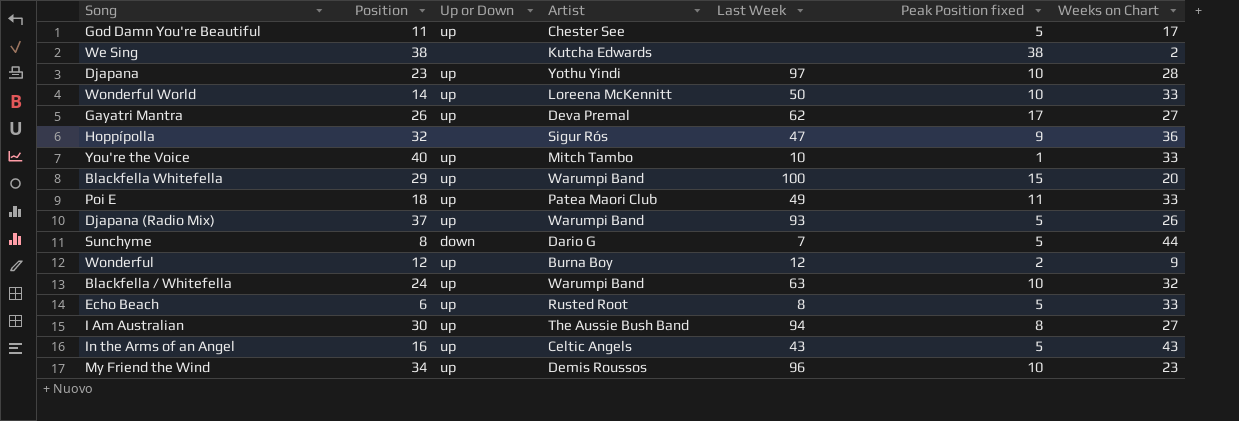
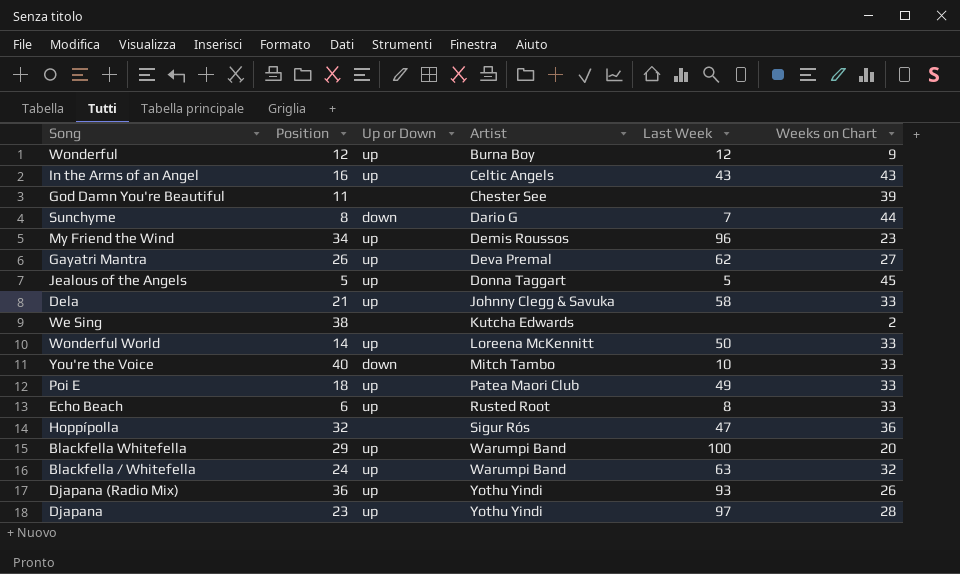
row order: none -> Artist ascending
column Peak Position fixed | position: 6 -> none
row I Am Australian: 30 | up | The Aussie Bush Band | 94 | 8 | 27 -> none
God Damn You're Beautiful | Up or Down: up -> none
God Damn You're Beautiful | Weeks on Chart: 17 -> 39
row Jealous of the Angels: none -> 5 | up | Donna Taggart | 5 | 45
row Dela: none -> 21 | up | Johnny Clegg & Savuka | 58 | 33
You're the Voice | Up or Down: up -> down
Djapana (Radio Mix) | Position: 37 -> 36
Djapana (Radio Mix) | Artist: Warumpi Band -> Yothu Yindi

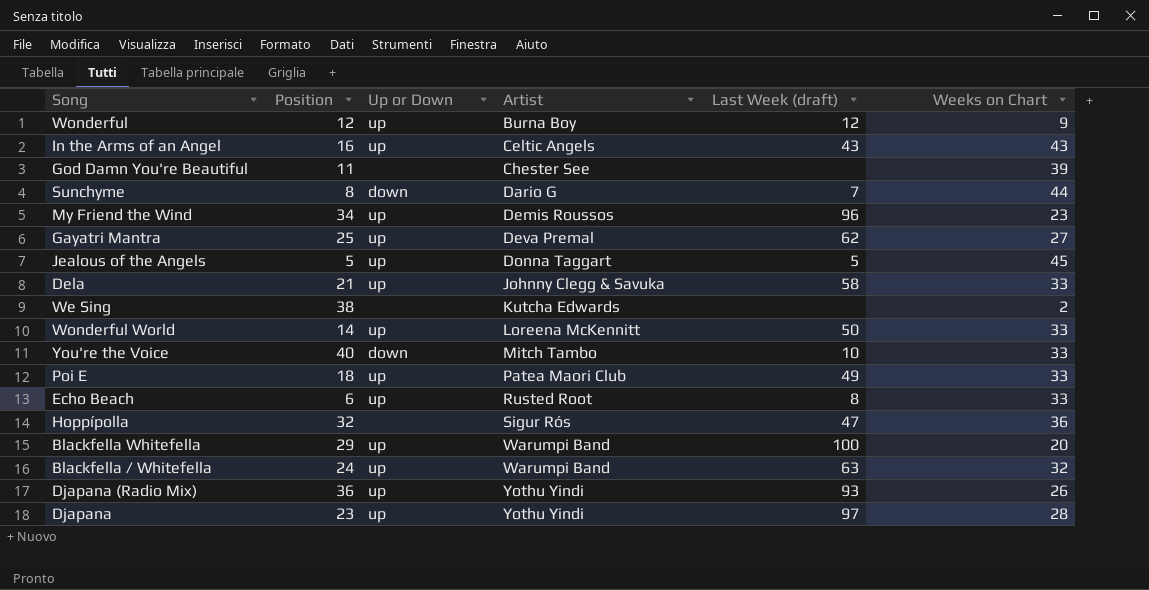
column name: Last Week -> Last Week (draft)
Gayatri Mantra | Position: 26 -> 25

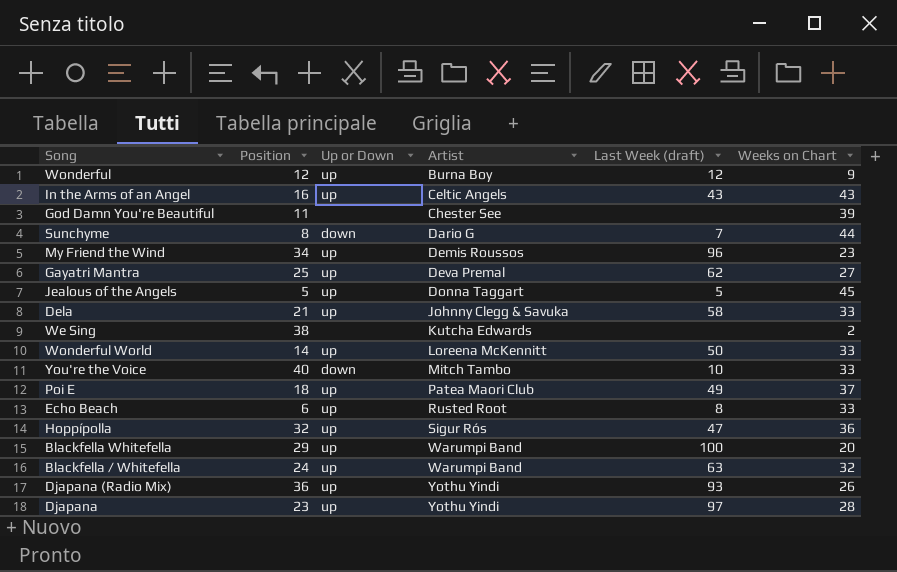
Poi E | Weeks on Chart: 33 -> 37
Hoppípolla | Up or Down: none -> up

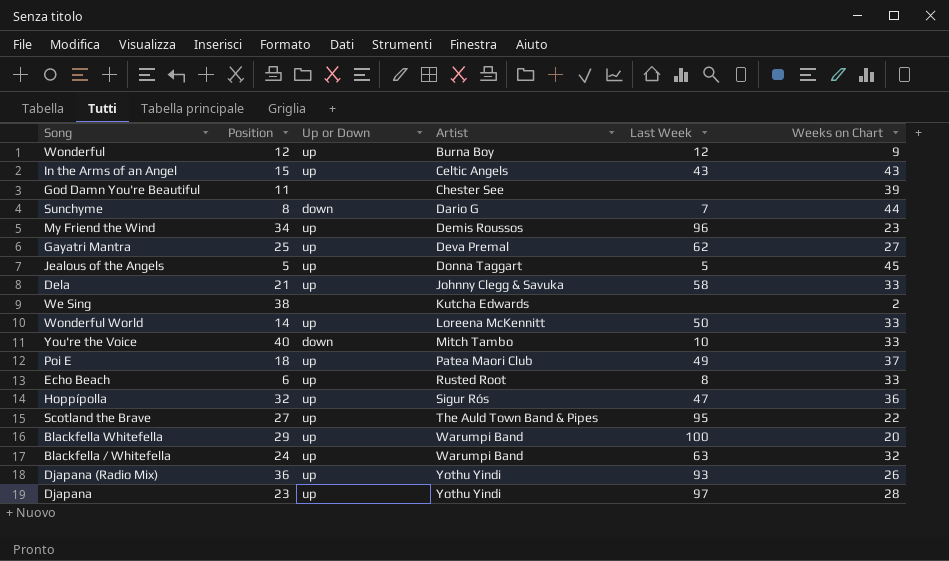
column name: Last Week (draft) -> Last Week
In the Arms of an Angel | Position: 16 -> 15
row Scotland the Brave: none -> 27 | up | The Auld Town Band & Pipes | 95 | 22

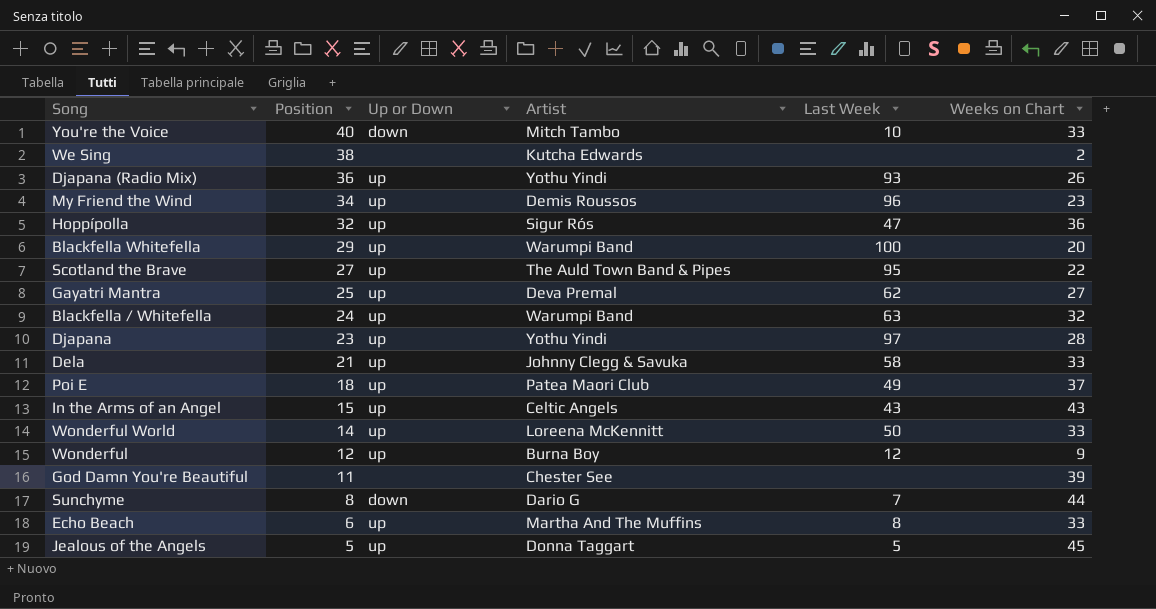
row order: Artist ascending -> Position descending
Echo Beach | Artist: Rusted Root -> Martha And The Muffins

